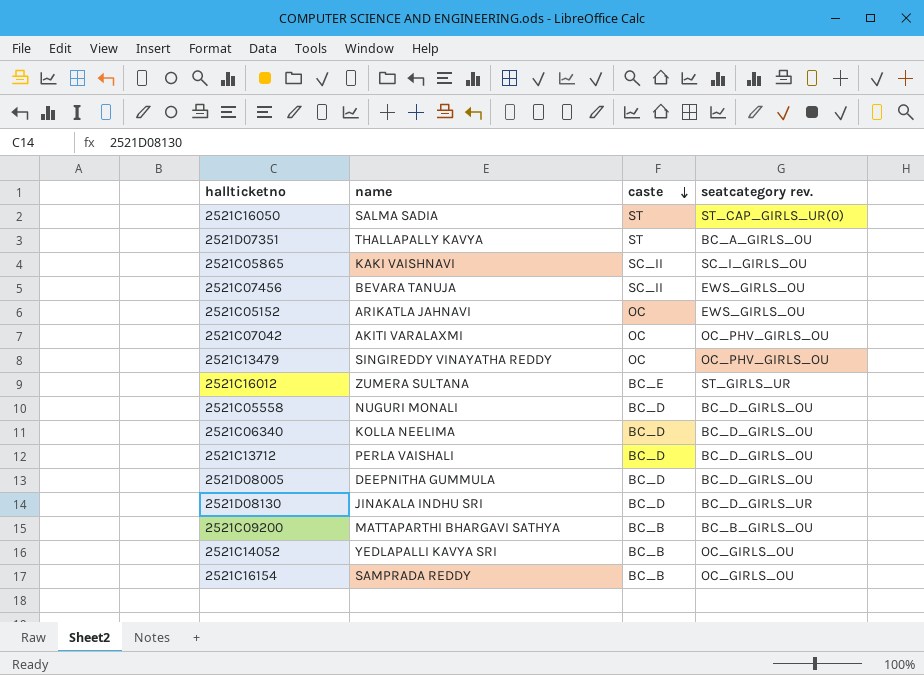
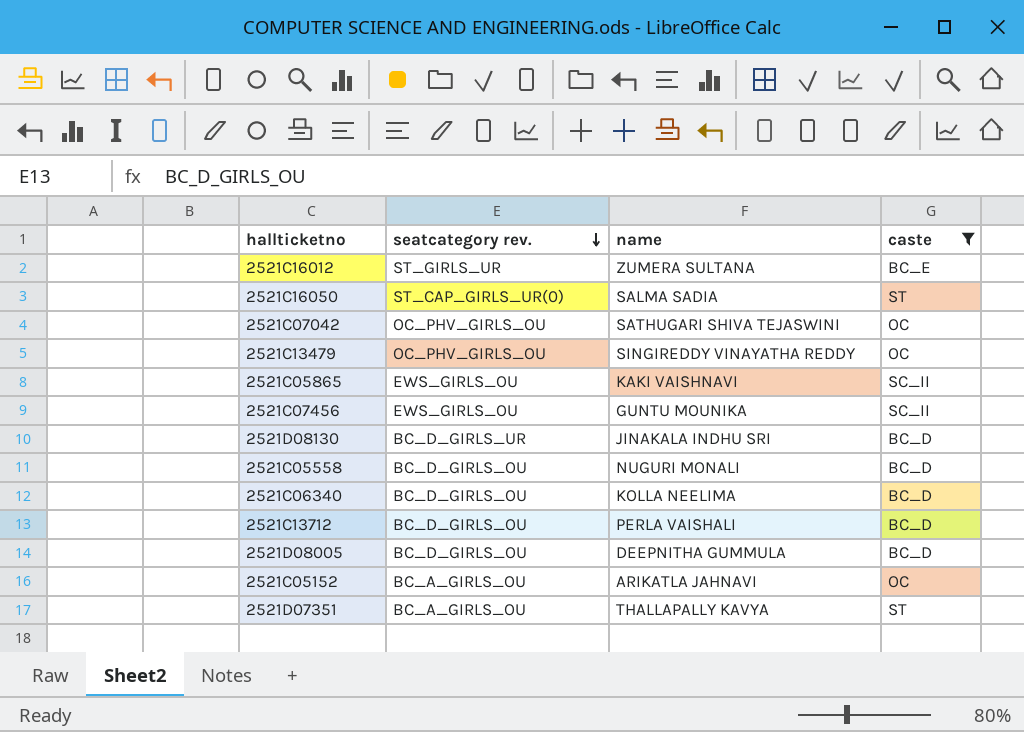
filter: none -> caste != BC_B
row order: caste descending -> seatcategory rev. descending
column seatcategory rev. | position: 4 -> 2
2521C07042 | name: AKITI VARALAXMI -> SATHUGARI SHIVA TEJASWINI
2521C05865 | seatcategory rev.: SC_I_GIRLS_OU -> EWS_GIRLS_OU
2521C07456 | name: BEVARA TANUJA -> GUNTU MOUNIKA
2521C05152 | seatcategory rev.: EWS_GIRLS_OU -> BC_A_GIRLS_OU

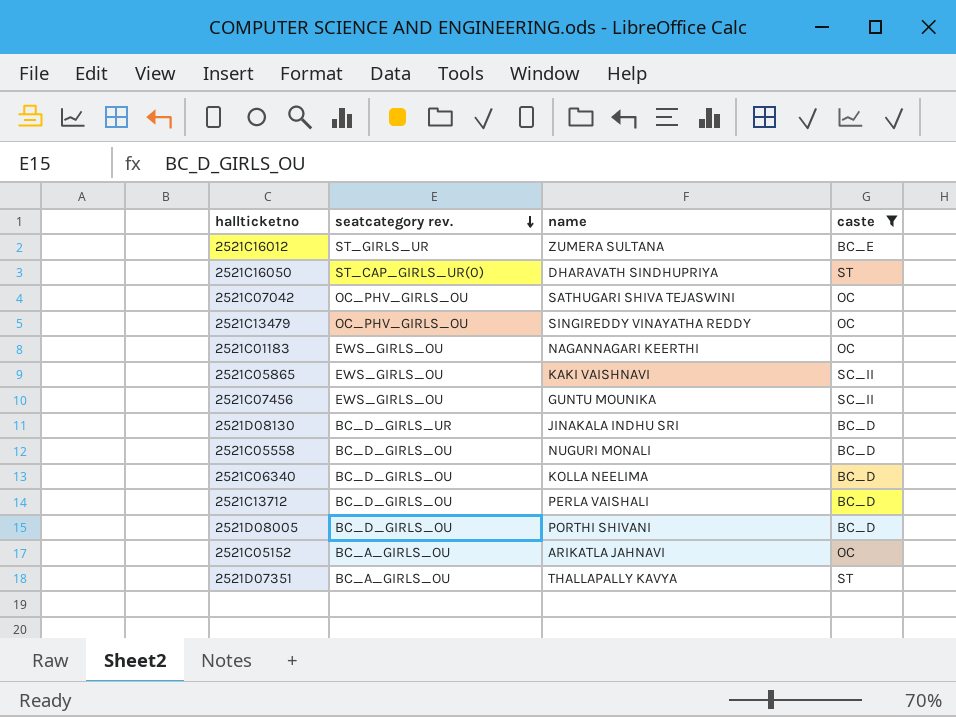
2521C16050 | name: SALMA SADIA -> DHARAVATH SINDHUPRIYA
row 2521C01183: none -> EWS_GIRLS_OU | NAGANNAGARI KEERTHI | OC
2521D08005 | name: DEEPNITHA GUMMULA -> PORTHI SHIVANI

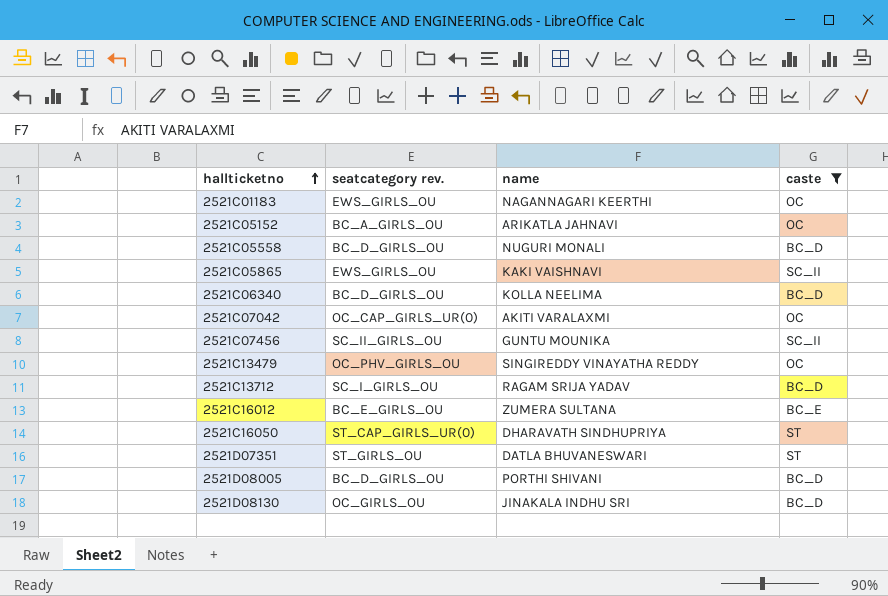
row order: seatcategory rev. descending -> hallticketno ascending
2521C07042 | seatcategory rev.: OC_PHV_GIRLS_OU -> OC_CAP_GIRLS_UR(0)
2521C07042 | name: SATHUGARI SHIVA TEJASWINI -> AKITI VARALAXMI
2521C07456 | seatcategory rev.: EWS_GIRLS_OU -> SC_II_GIRLS_OU
2521C13712 | seatcategory rev.: BC_D_GIRLS_OU -> SC_I_GIRLS_OU
2521C13712 | name: PERLA VAISHALI -> RAGAM SRIJA YADAV
2521C16012 | seatcategory rev.: ST_GIRLS_UR -> BC_E_GIRLS_OU
2521D07351 | seatcategory rev.: BC_A_GIRLS_OU -> ST_GIRLS_OU
2521D07351 | name: THALLAPALLY KAVYA -> DATLA BHUVANESWARI
2521D08130 | seatcategory rev.: BC_D_GIRLS_UR -> OC_GIRLS_OU

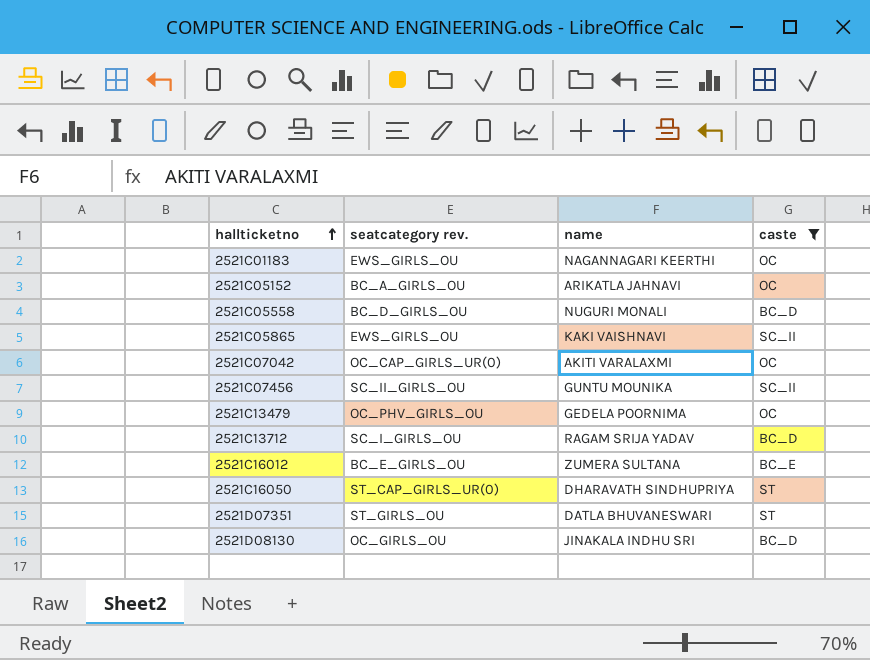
row 2521C06340: BC_D_GIRLS_OU | KOLLA NEELIMA | BC_D -> none
row 2521D08005: BC_D_GIRLS_OU | PORTHI SHIVANI | BC_D -> none
2521C13479 | name: SINGIREDDY VINAYATHA REDDY -> GEDELA POORNIMA

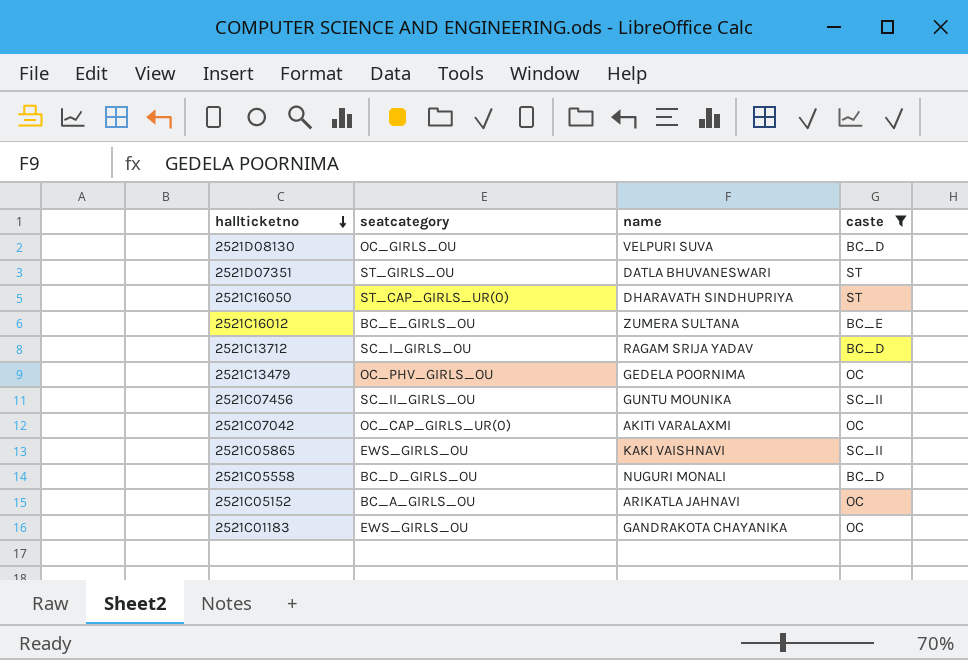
row order: hallticketno ascending -> hallticketno descending
column name: seatcategory rev. -> seatcategory
2521D08130 | name: JINAKALA INDHU SRI -> VELPURI SUVA
2521C01183 | name: NAGANNAGARI KEERTHI -> GANDRAKOTA CHAYANIKA

